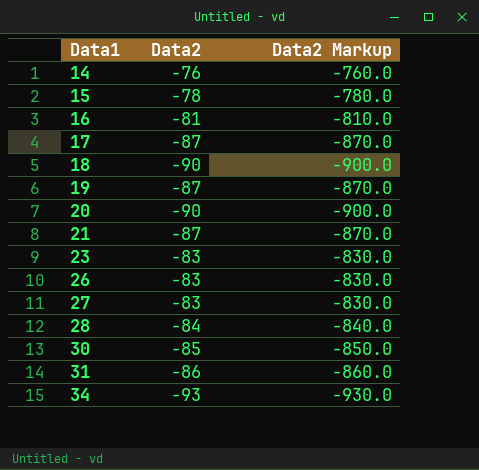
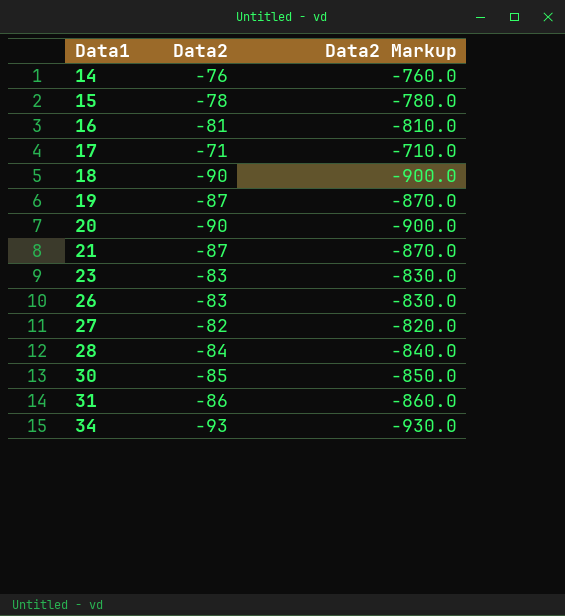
17 | Data2: -87 -> -71
17 | Data2 Markup: -870.0 -> -710.0
27 | Data2: -83 -> -82
27 | Data2 Markup: -830.0 -> -820.0

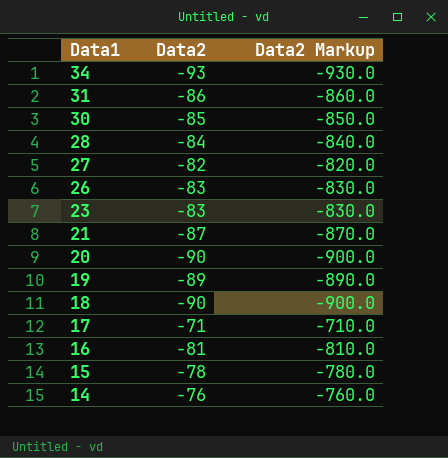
row order: Data1 ascending -> Data1 descending
19 | Data2: -87 -> -89
19 | Data2 Markup: -870.0 -> -890.0

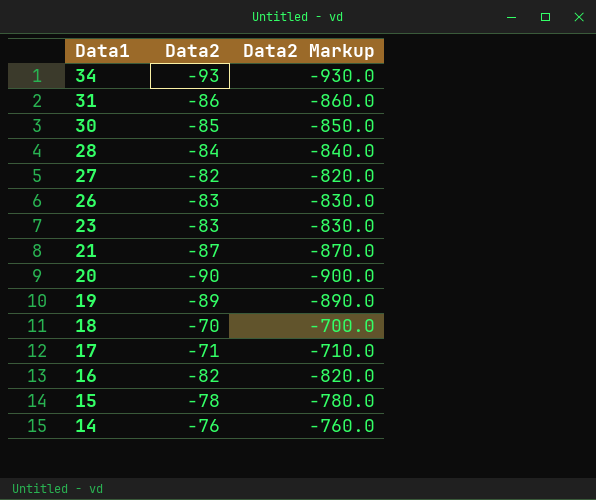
18 | Data2: -90 -> -70
18 | Data2 Markup: -900.0 -> -700.0
16 | Data2: -81 -> -82
16 | Data2 Markup: -810.0 -> -820.0

